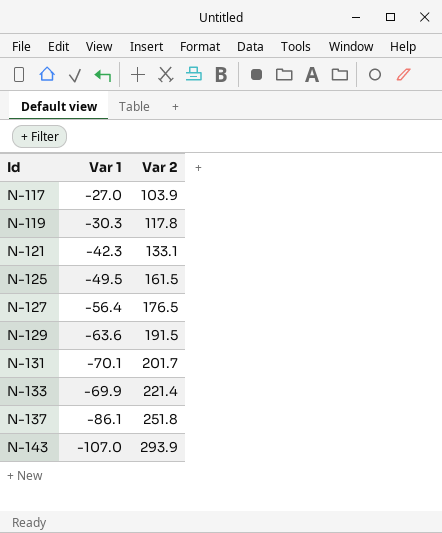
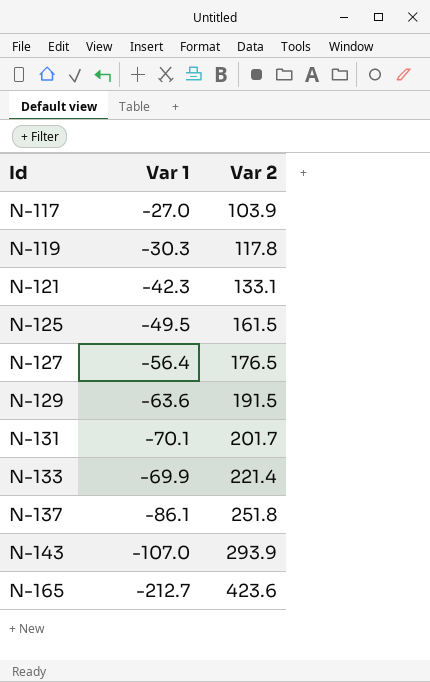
row N-165: none -> -212.7 | 423.6

